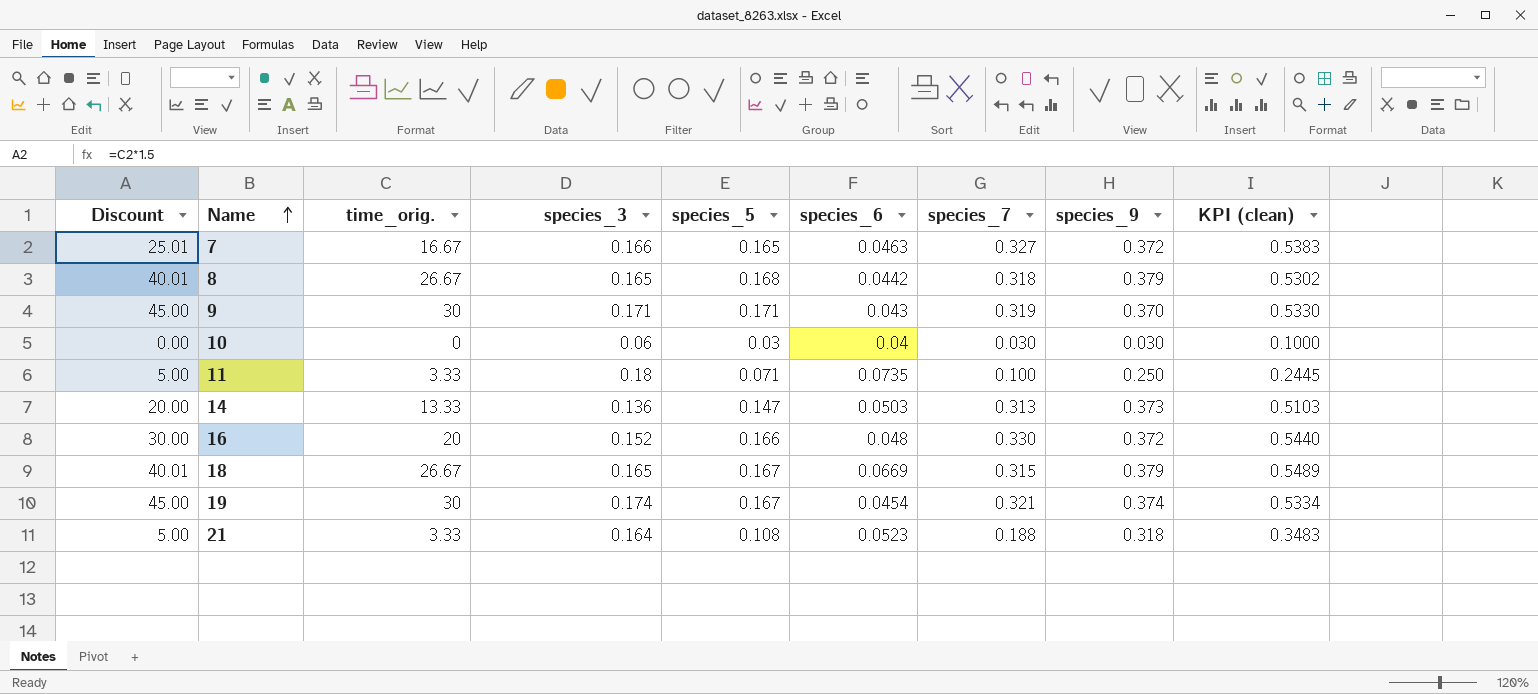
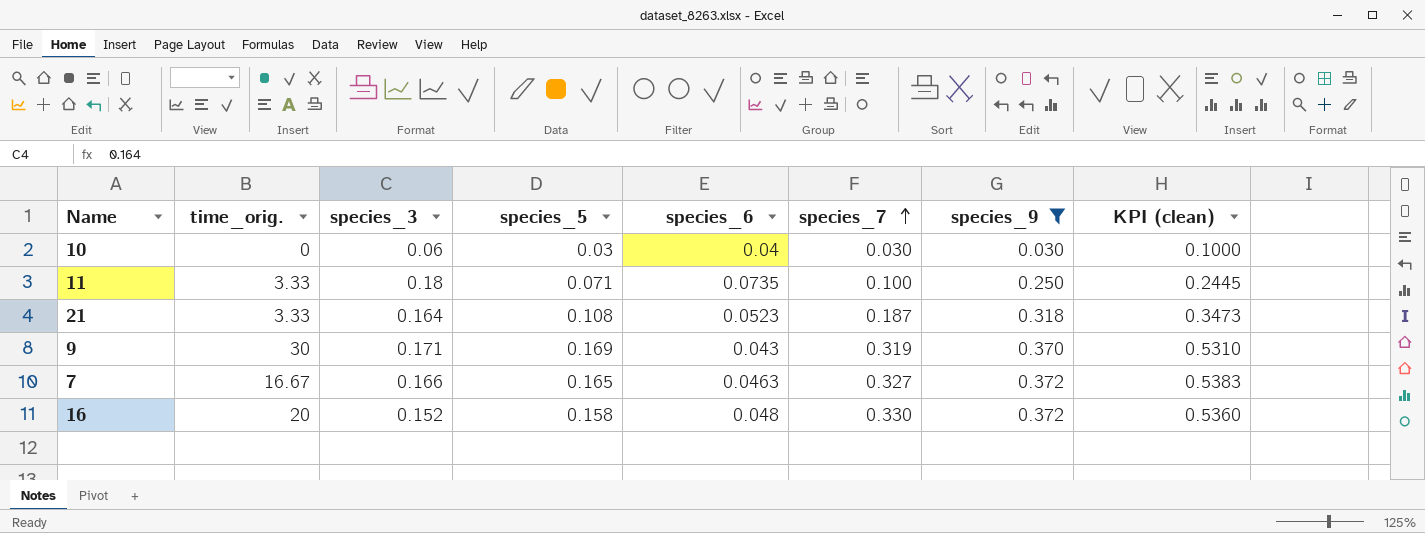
filter: none -> species_9 <= 0.372
row order: Name ascending -> species_7 ascending
column Discount | formula: [time_orig.] * 1.5 -> none
21 | species_7: 0.188 -> 0.187
21 | KPI (clean): 0.3483 -> 0.3473
9 | species_5: 0.171 -> 0.169
9 | KPI (clean): 0.5330 -> 0.5310
16 | species_5: 0.166 -> 0.158
16 | KPI (clean): 0.5440 -> 0.5360

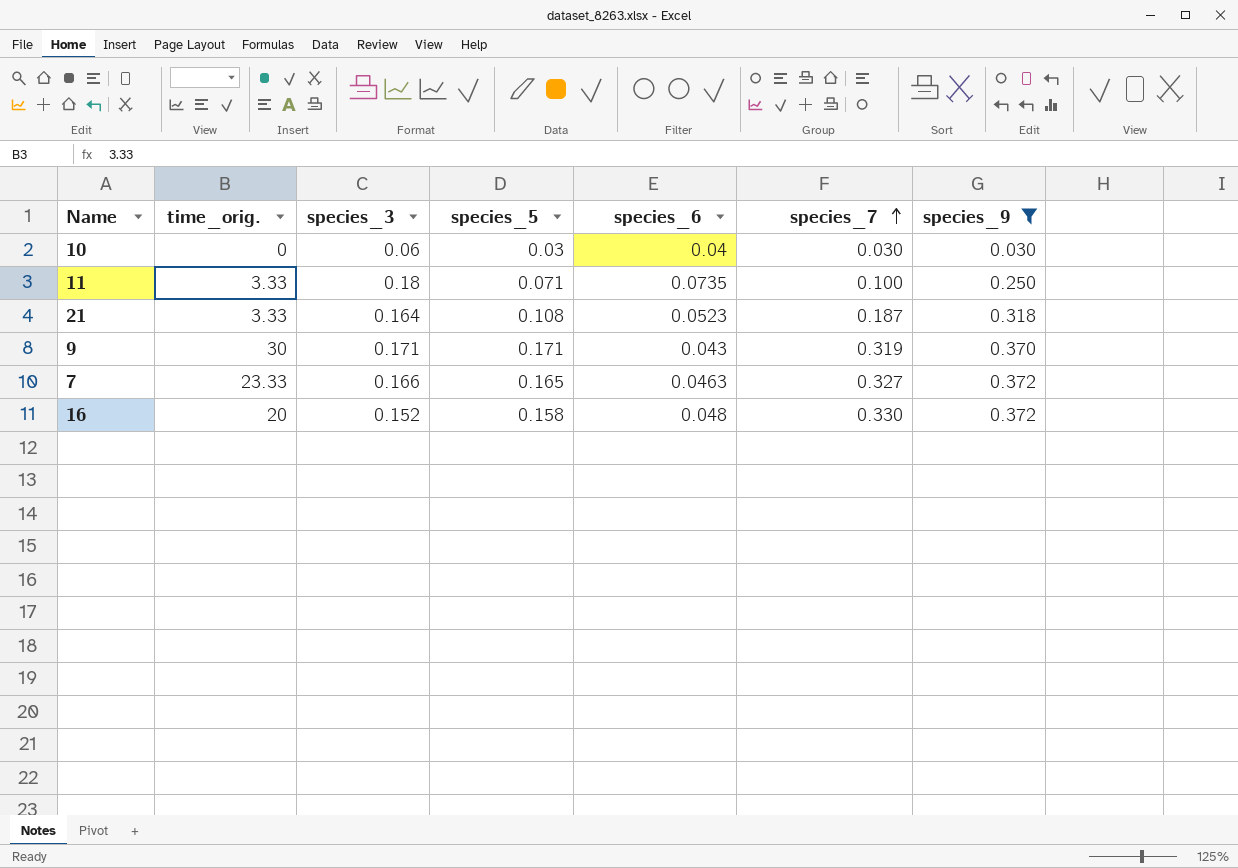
column KPI (clean) | formula: [species_5] + [species_6] + [species_7] -> none
9 | species_5: 0.169 -> 0.171
7 | time_orig.: 16.67 -> 23.33

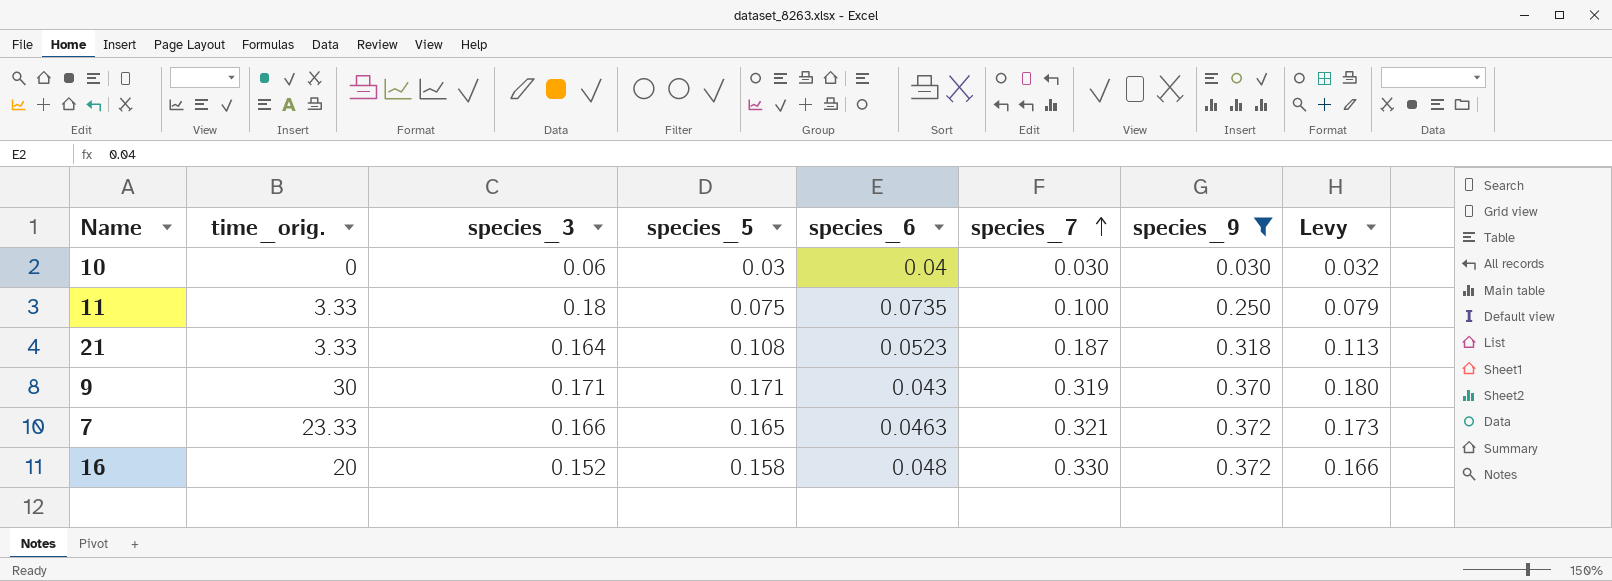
column Levy | formula: none -> [species_5] * 1.05
11 | species_5: 0.071 -> 0.075
7 | species_7: 0.327 -> 0.321

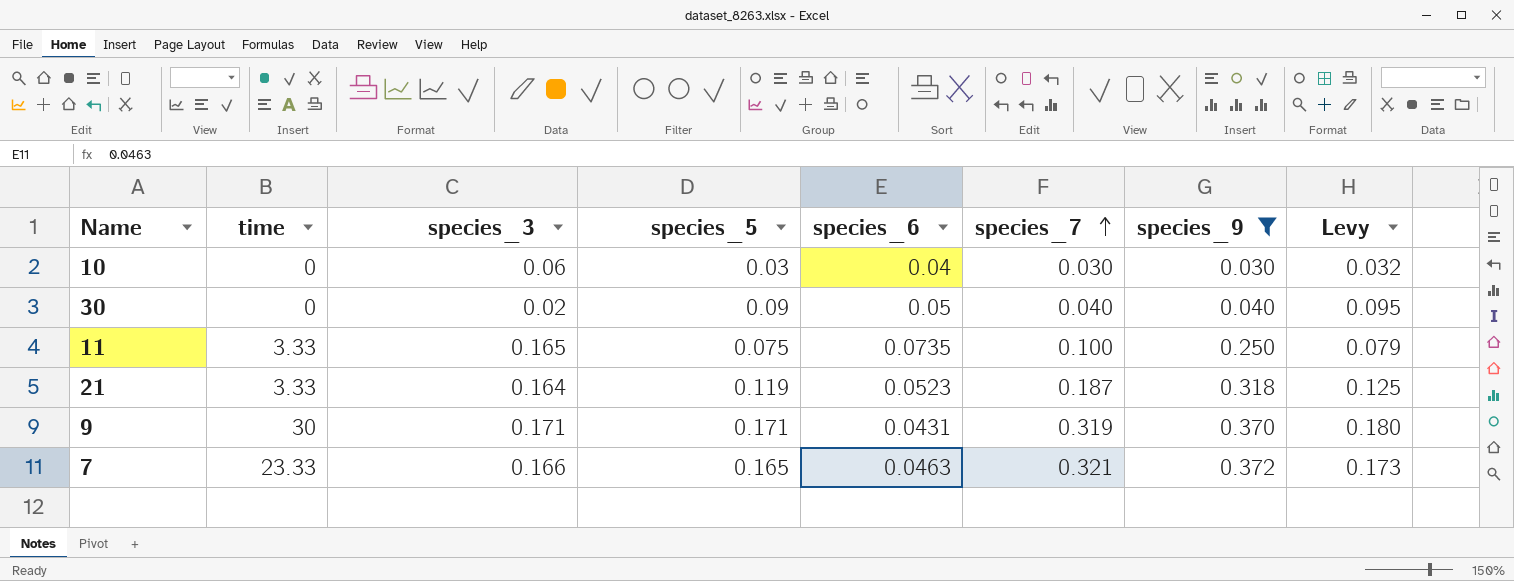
column name: time_orig. -> time
row 16: 20 | 0.152 | 0.158 | 0.048 | 0.330 | 0.372 | 0.166 -> none
row 30: none -> 0 | 0.02 | 0.09 | 0.05 | 0.040 | 0.040 | 0.095
11 | species_3: 0.18 -> 0.165
21 | species_5: 0.108 -> 0.119
21 | Levy: 0.113 -> 0.125
9 | species_6: 0.043 -> 0.0431

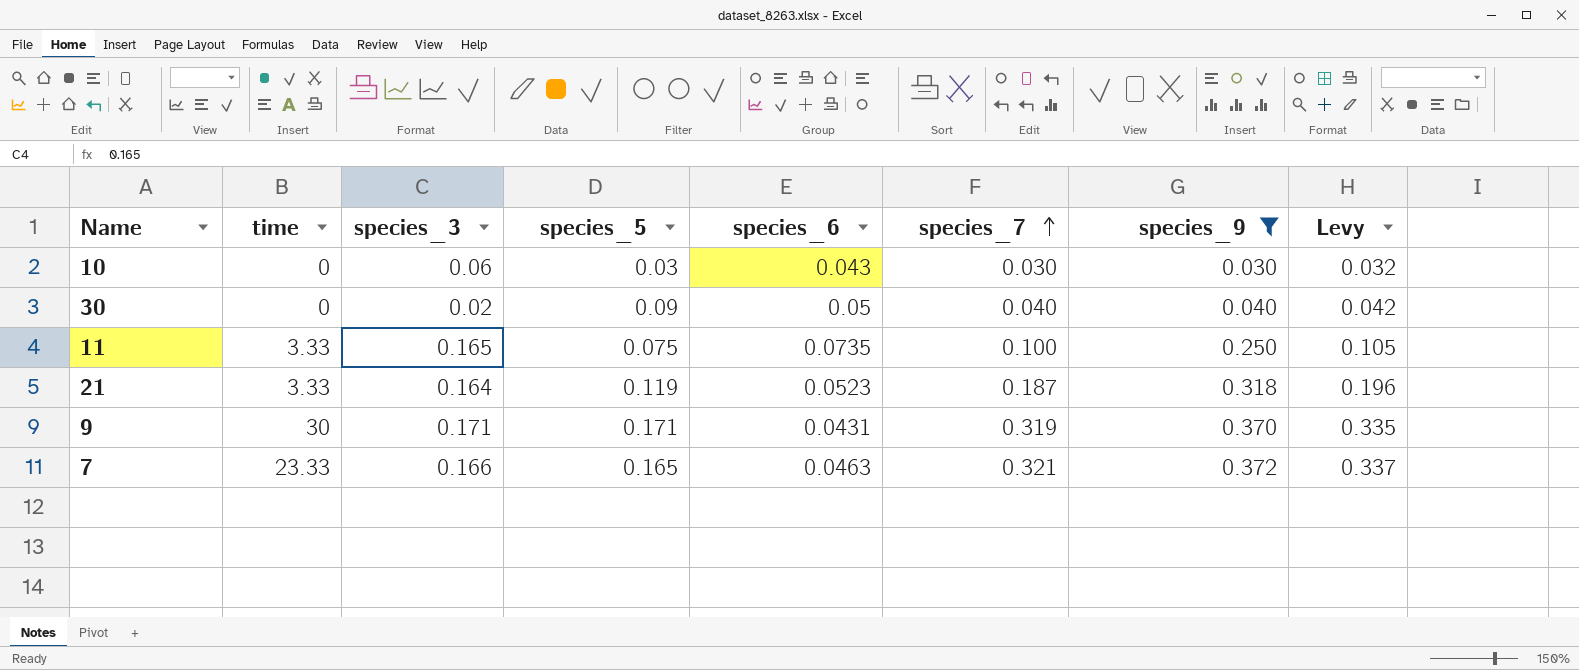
column Levy | formula: [species_5] * 1.05 -> [species_7] * 1.05
10 | species_6: 0.04 -> 0.043

